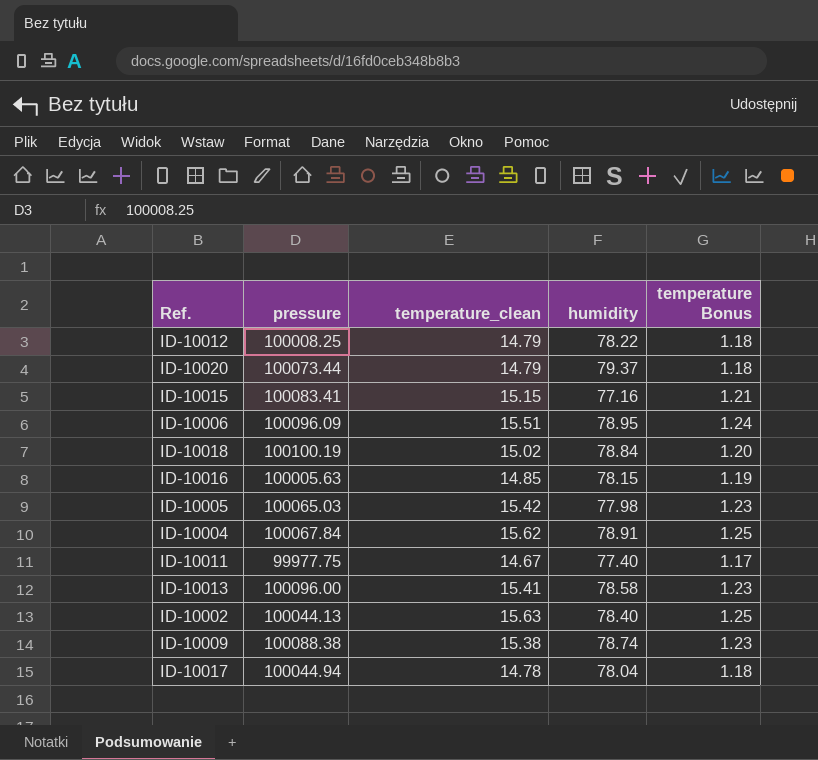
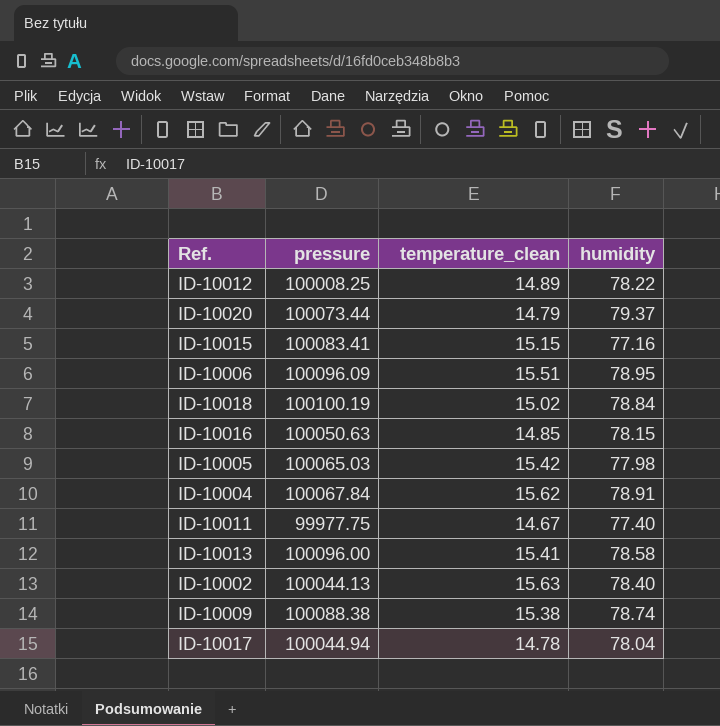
column temperature Bonus | formula: [temperature_clean] * 0.08 -> none
ID-10012 | temperature_clean: 14.79 -> 14.89
ID-10016 | pressure: 100005.63 -> 100050.63

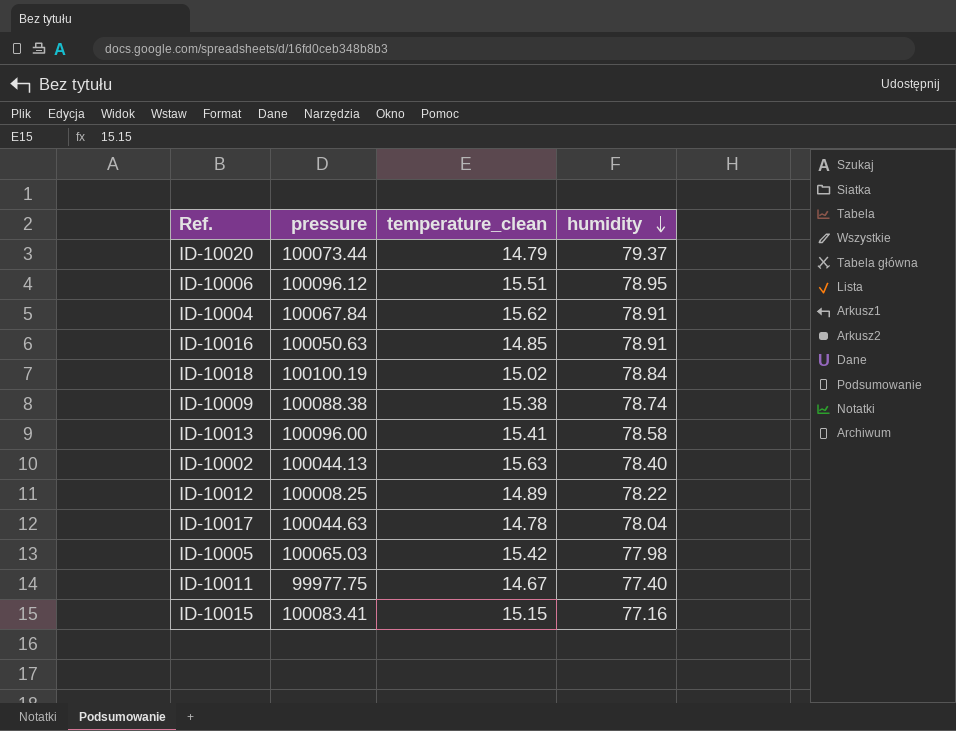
row order: none -> humidity descending
ID-10006 | pressure: 100096.09 -> 100096.12
ID-10016 | humidity: 78.15 -> 78.91
ID-10017 | pressure: 100044.94 -> 100044.63

